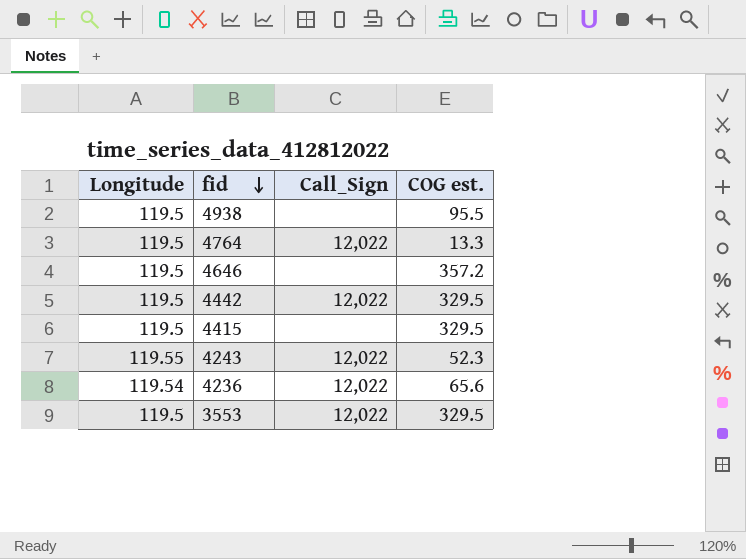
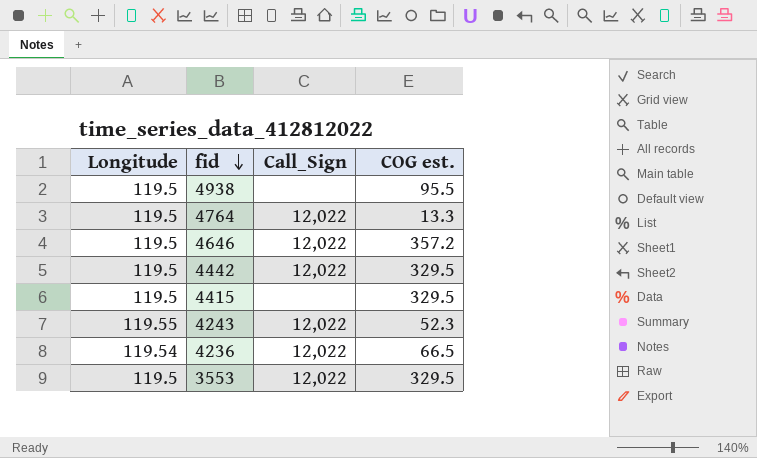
4646 | Call_Sign: none -> 12,022
4236 | COG est.: 65.6 -> 66.5

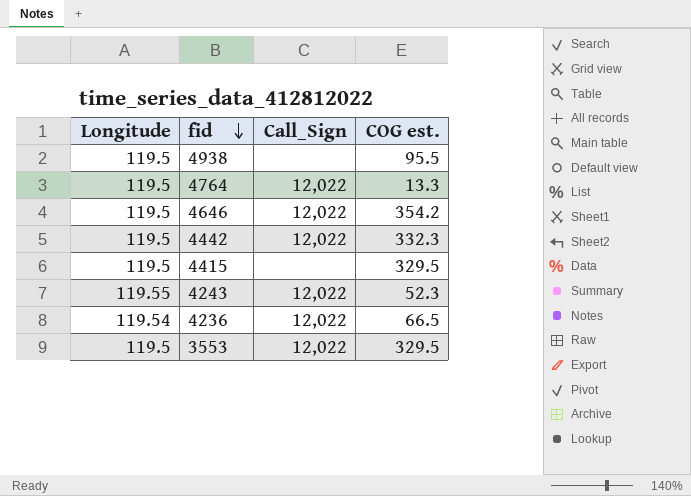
4646 | COG est.: 357.2 -> 354.2
4442 | COG est.: 329.5 -> 332.3

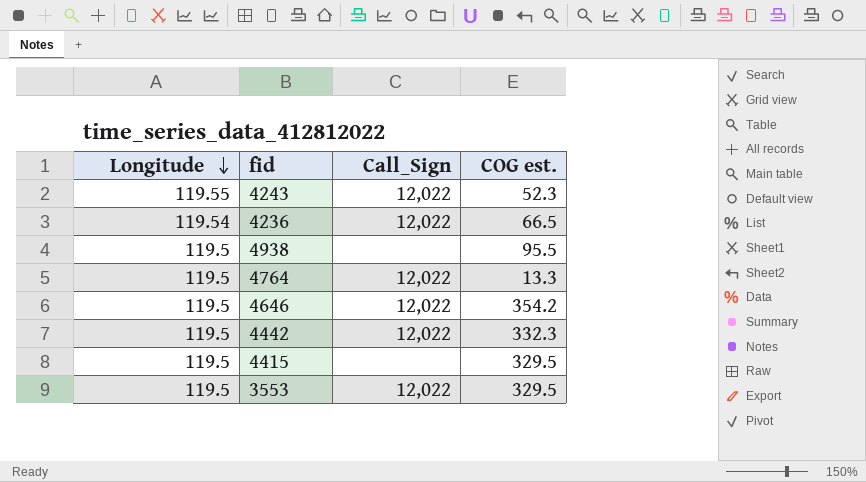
row order: fid descending -> Longitude descending

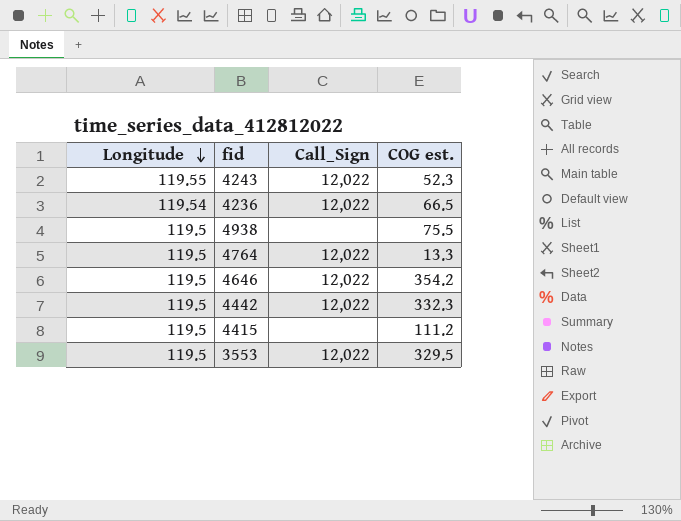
4938 | COG est.: 95.5 -> 75.5
4415 | COG est.: 329.5 -> 111.2

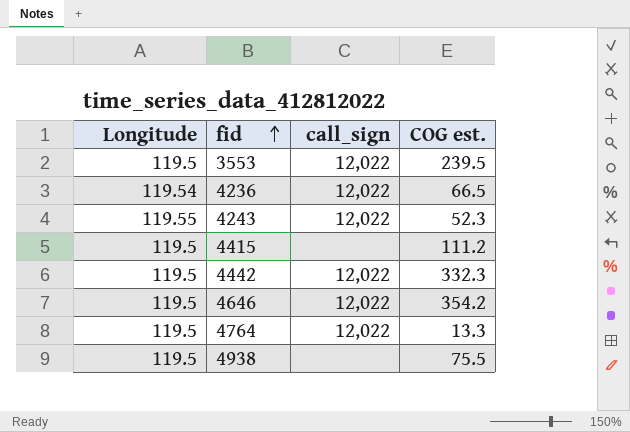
row order: Longitude descending -> fid ascending
column name: Call_Sign -> call_sign
3553 | COG est.: 329.5 -> 239.5

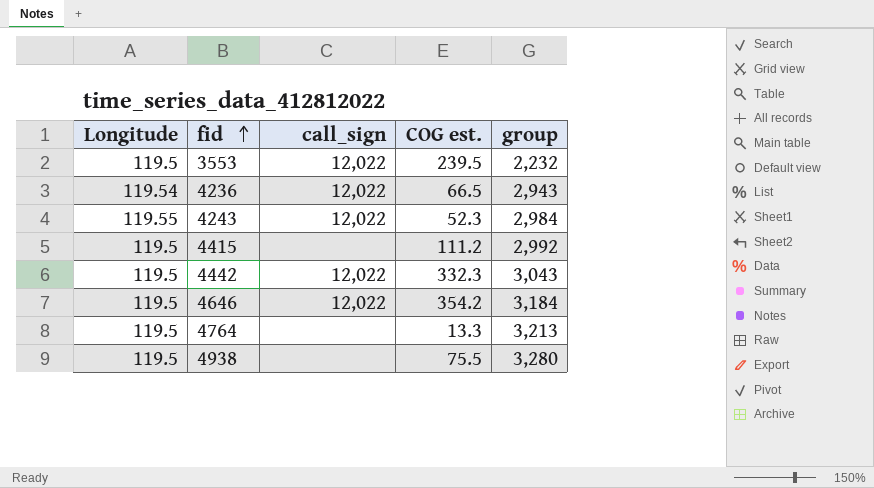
column group | position: none -> 5
4764 | call_sign: 12,022 -> none

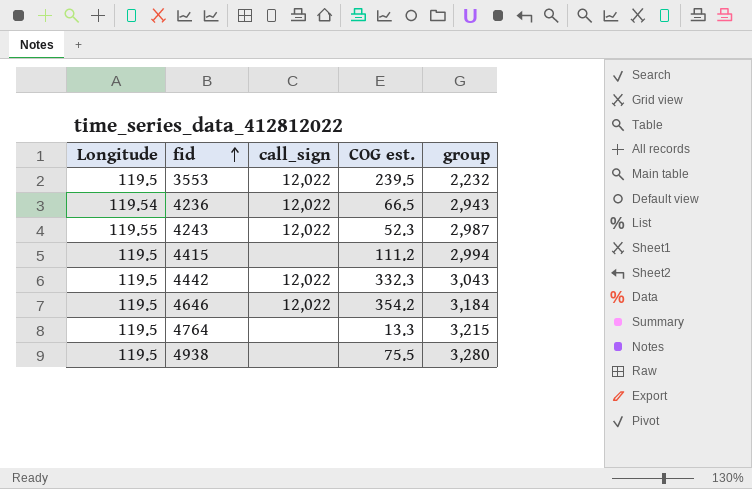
4243 | group: 2,984 -> 2,987
4415 | group: 2,992 -> 2,994
4764 | group: 3,213 -> 3,215

